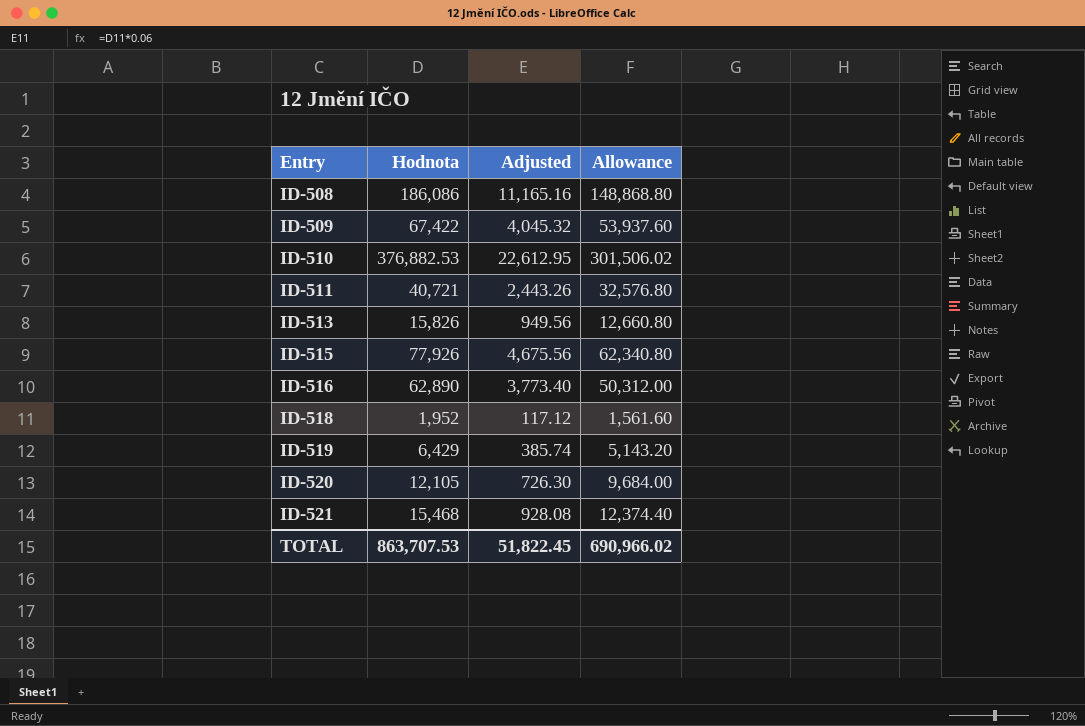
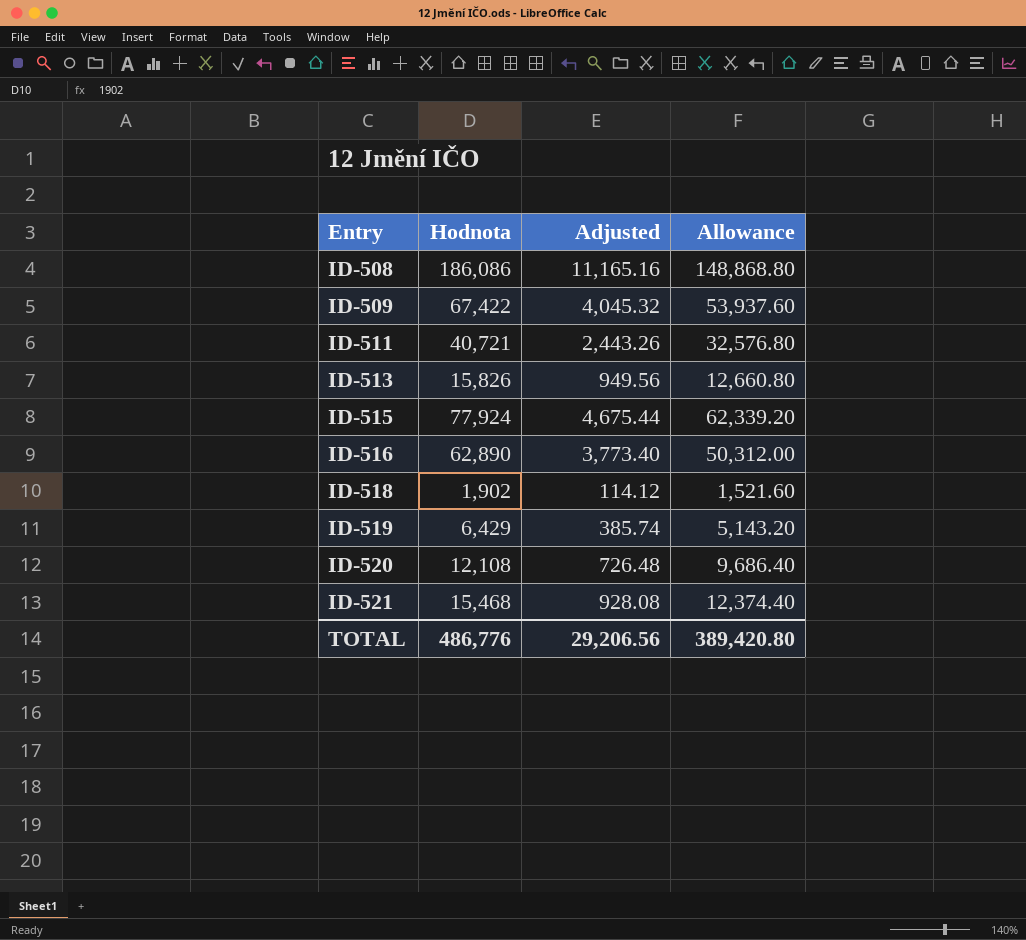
row ID-510: 376,882.53 | 22,612.95 | 301,506.02 -> none
ID-515 | Hodnota: 77,926 -> 77,924
ID-515 | Adjusted: 4,675.56 -> 4,675.44
ID-515 | Allowance: 62,340.80 -> 62,339.20
ID-518 | Hodnota: 1,952 -> 1,902
ID-518 | Adjusted: 117.12 -> 114.12
ID-518 | Allowance: 1,561.60 -> 1,521.60
ID-520 | Hodnota: 12,105 -> 12,108
ID-520 | Adjusted: 726.30 -> 726.48
ID-520 | Allowance: 9,684.00 -> 9,686.40
TOTAL | Hodnota: 863,707.53 -> 486,776
TOTAL | Adjusted: 51,822.45 -> 29,206.56
TOTAL | Allowance: 690,966.02 -> 389,420.80

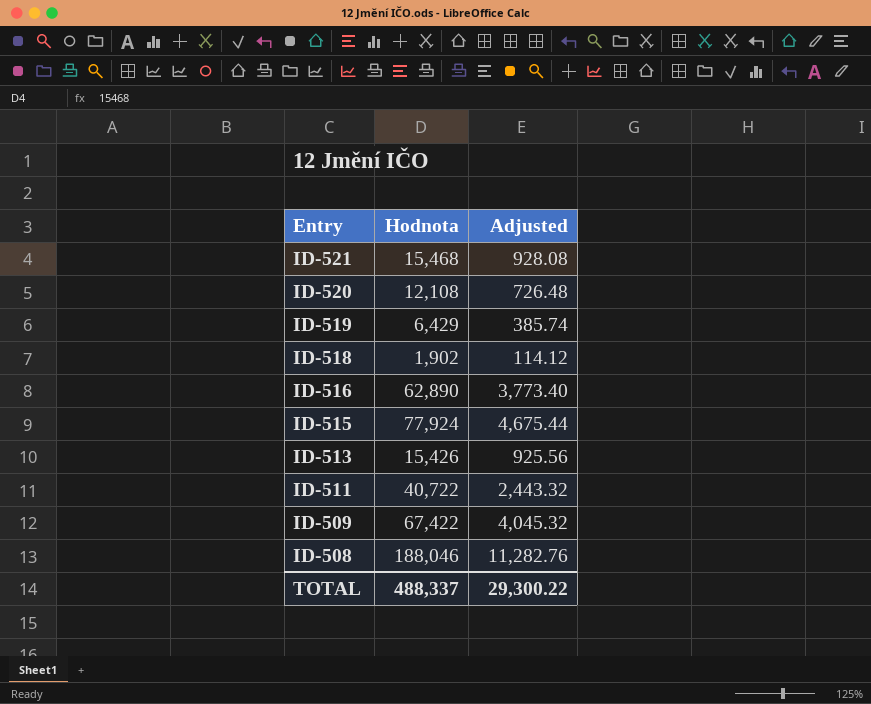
row order: Entry ascending -> Entry descending
column Allowance | formula: [Hodnota] * 0.8 -> none
ID-513 | Hodnota: 15,826 -> 15,426
ID-513 | Adjusted: 949.56 -> 925.56
ID-511 | Hodnota: 40,721 -> 40,722
ID-511 | Adjusted: 2,443.26 -> 2,443.32
ID-508 | Hodnota: 186,086 -> 188,046
ID-508 | Adjusted: 11,165.16 -> 11,282.76
TOTAL | Hodnota: 486,776 -> 488,337
TOTAL | Adjusted: 29,206.56 -> 29,300.22

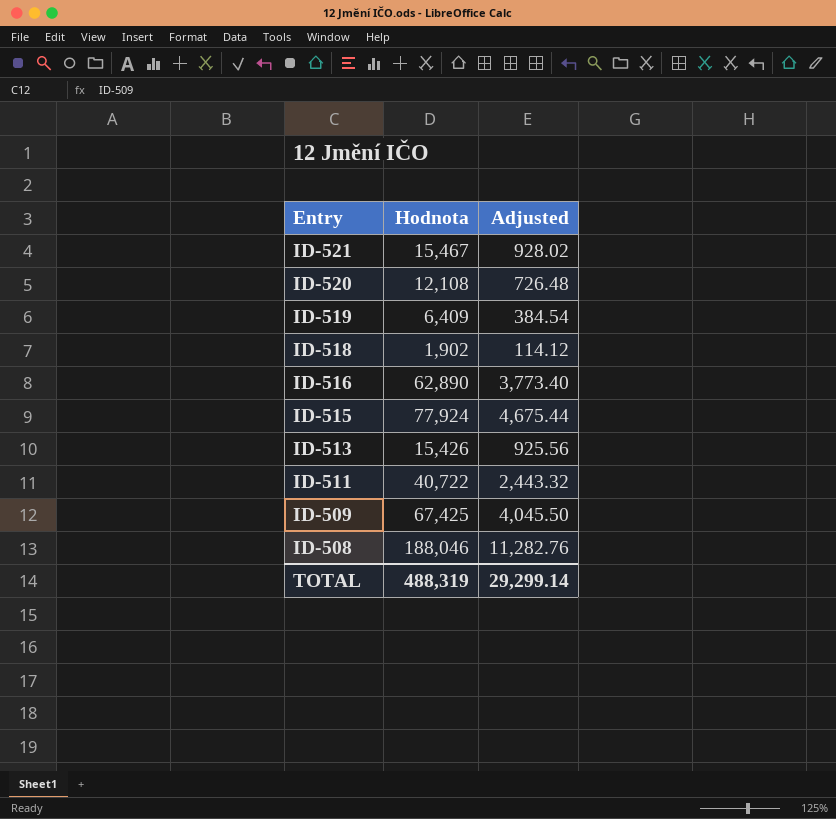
ID-521 | Hodnota: 15,468 -> 15,467
ID-521 | Adjusted: 928.08 -> 928.02
ID-519 | Hodnota: 6,429 -> 6,409
ID-519 | Adjusted: 385.74 -> 384.54
ID-509 | Hodnota: 67,422 -> 67,425
ID-509 | Adjusted: 4,045.32 -> 4,045.50
TOTAL | Hodnota: 488,337 -> 488,319
TOTAL | Adjusted: 29,300.22 -> 29,299.14

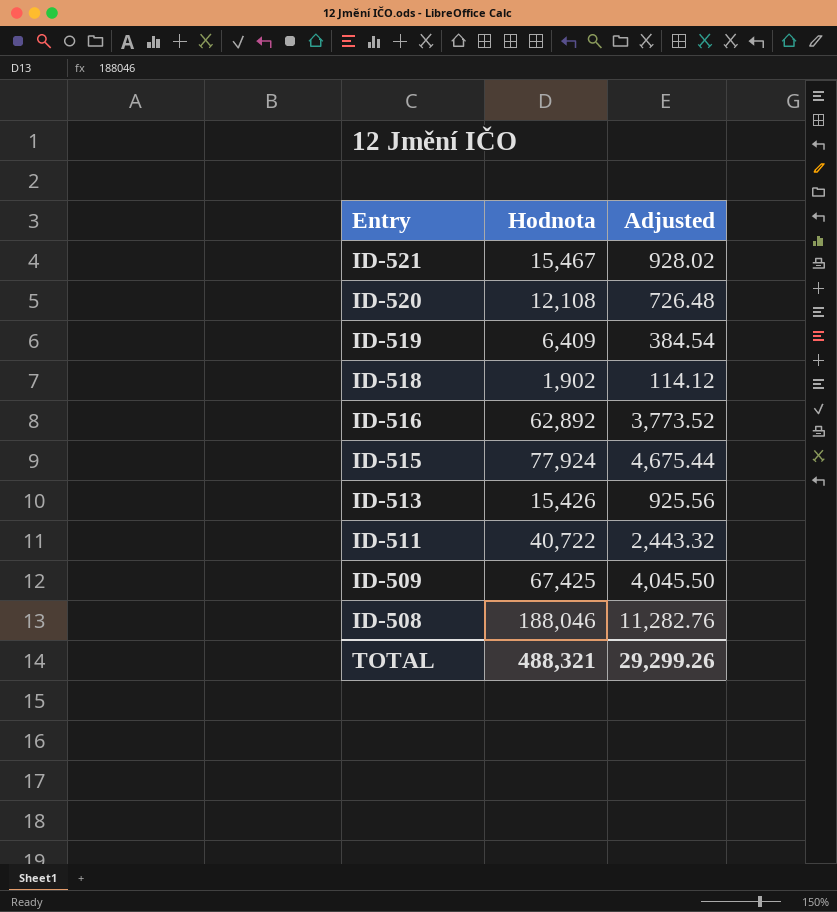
ID-516 | Hodnota: 62,890 -> 62,892
ID-516 | Adjusted: 3,773.40 -> 3,773.52
TOTAL | Hodnota: 488,319 -> 488,321
TOTAL | Adjusted: 29,299.14 -> 29,299.26

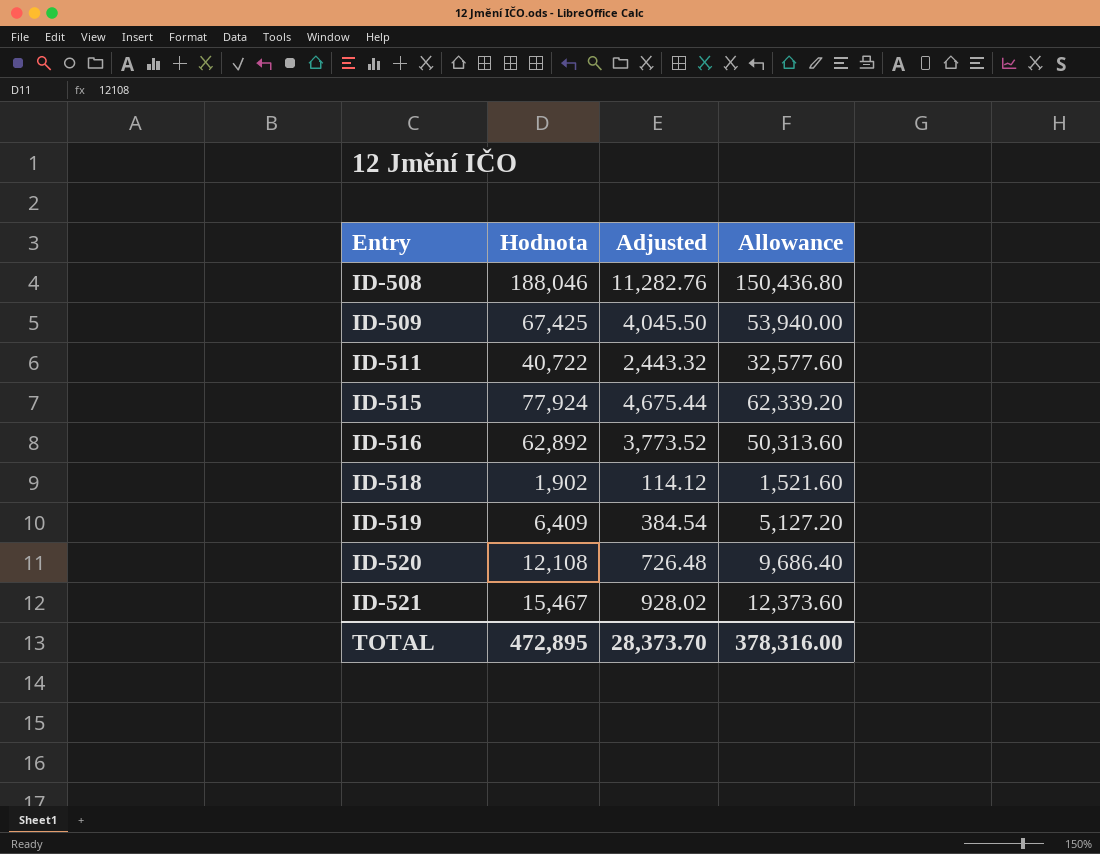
row order: Entry descending -> Entry ascending
column Allowance | formula: none -> [Hodnota] * 0.8
row ID-513: 15,426 | 925.56 -> none
TOTAL | Hodnota: 488,321 -> 472,895
TOTAL | Adjusted: 29,299.26 -> 28,373.70

